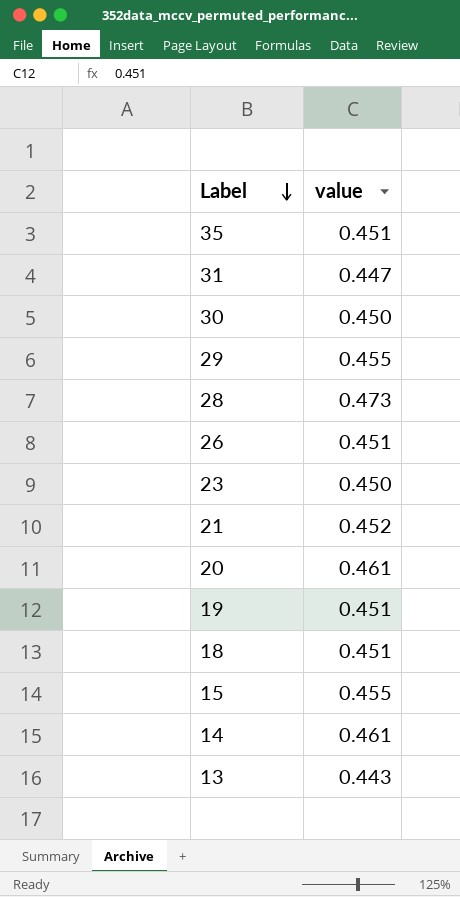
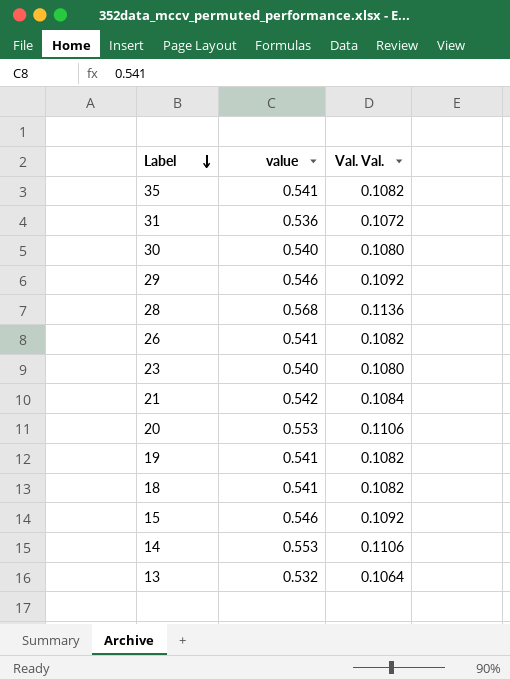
column Val. Val. | formula: none -> [value] * 0.2
35 | value: 0.451 -> 0.541
31 | value: 0.447 -> 0.536
30 | value: 0.450 -> 0.540
29 | value: 0.455 -> 0.546
28 | value: 0.473 -> 0.568
26 | value: 0.451 -> 0.541
23 | value: 0.450 -> 0.540
21 | value: 0.452 -> 0.542
20 | value: 0.461 -> 0.553
19 | value: 0.451 -> 0.541
18 | value: 0.451 -> 0.541
15 | value: 0.455 -> 0.546
14 | value: 0.461 -> 0.553
13 | value: 0.443 -> 0.532

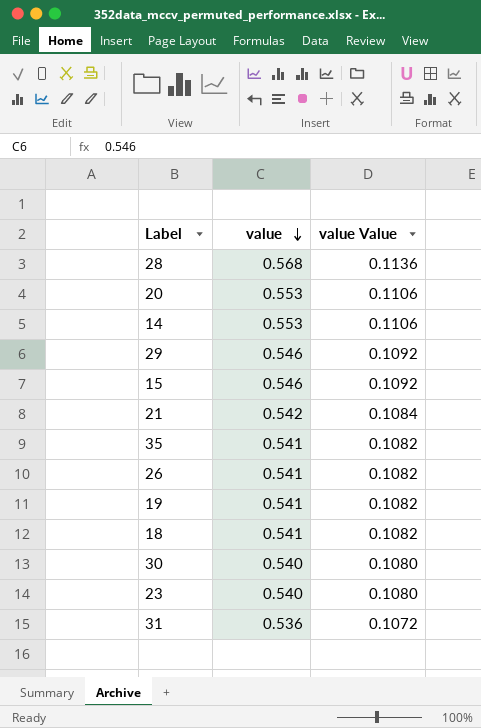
row order: Label descending -> value descending
column name: Val. Val. -> value Value
row 13: 0.532 | 0.1064 -> none

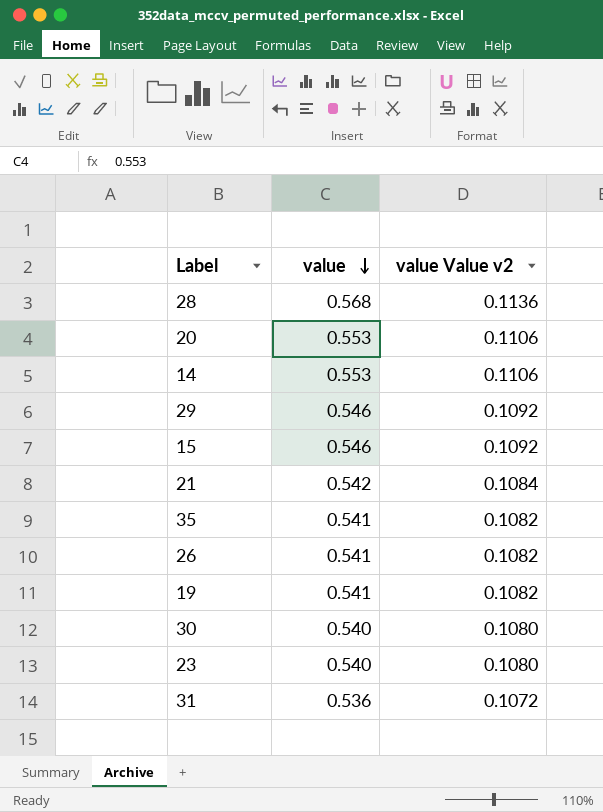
column name: value Value -> value Value v2
row 18: 0.541 | 0.1082 -> none

